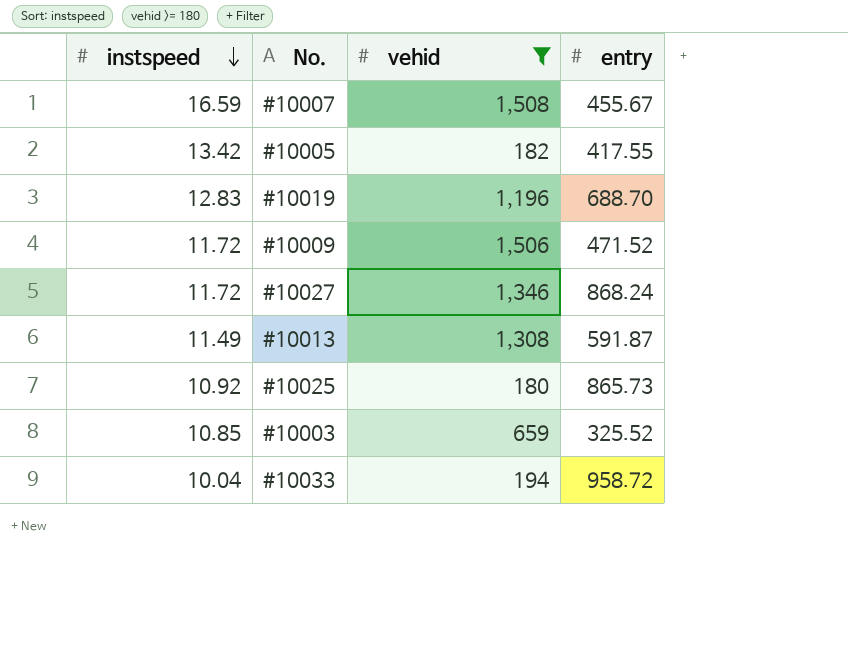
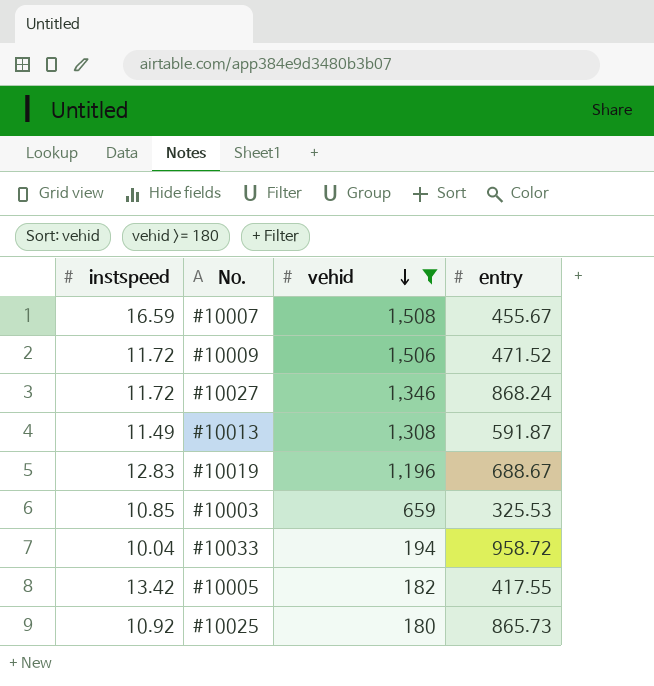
row order: instspeed descending -> vehid descending
#10019 | entry: 688.70 -> 688.67
#10003 | entry: 325.52 -> 325.53

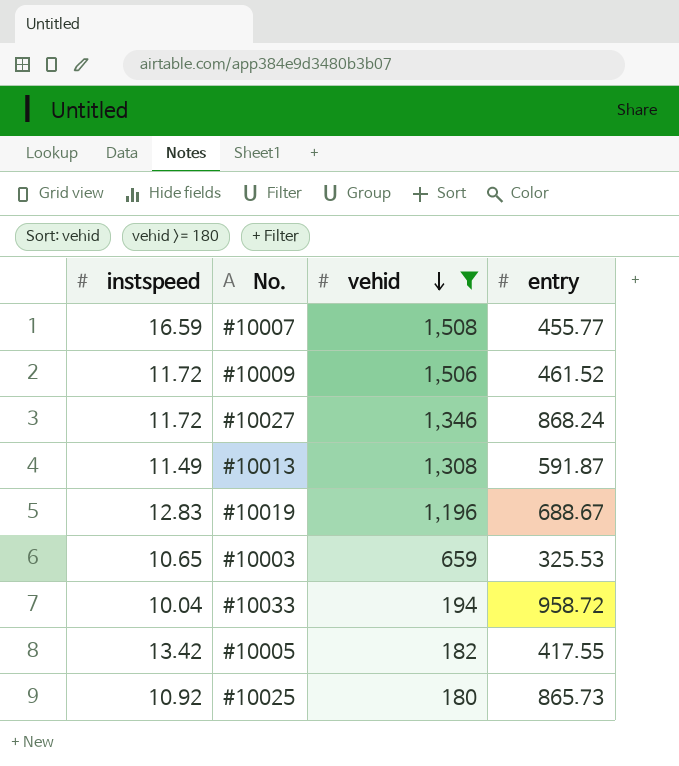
#10007 | entry: 455.67 -> 455.77
#10009 | entry: 471.52 -> 461.52
#10003 | instspeed: 10.85 -> 10.65

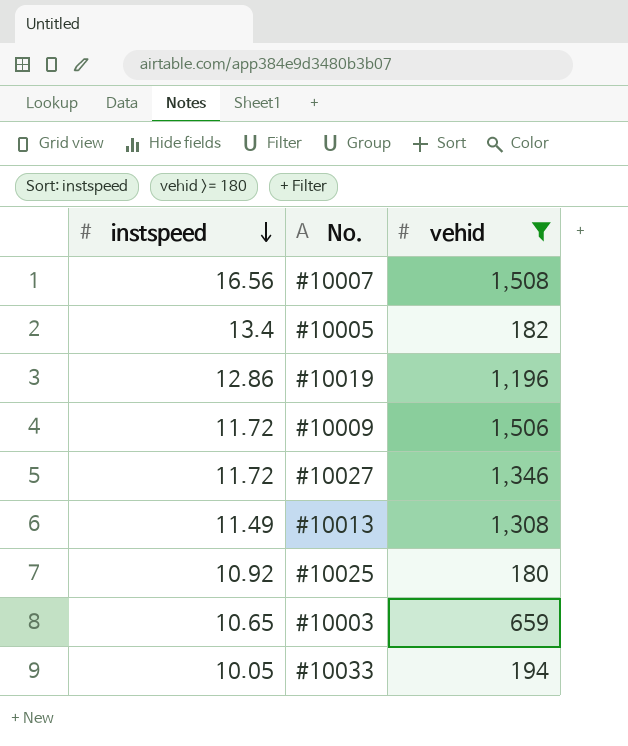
row order: vehid descending -> instspeed descending
column entry | position: 4 -> none
#10007 | instspeed: 16.59 -> 16.56
#10005 | instspeed: 13.42 -> 13.4
#10019 | instspeed: 12.83 -> 12.86
#10033 | instspeed: 10.04 -> 10.05

